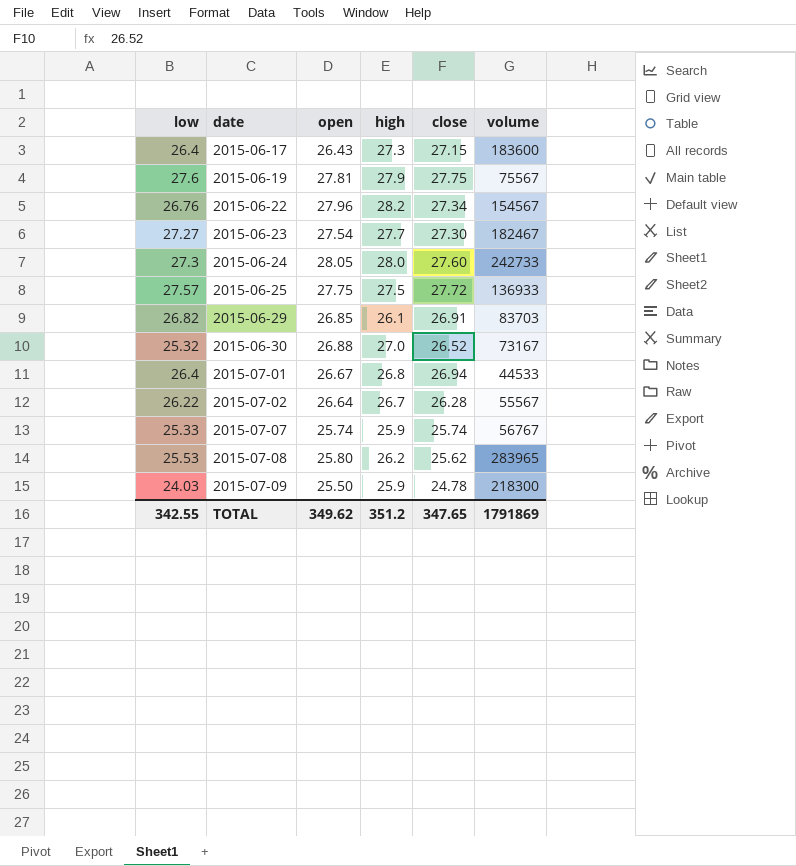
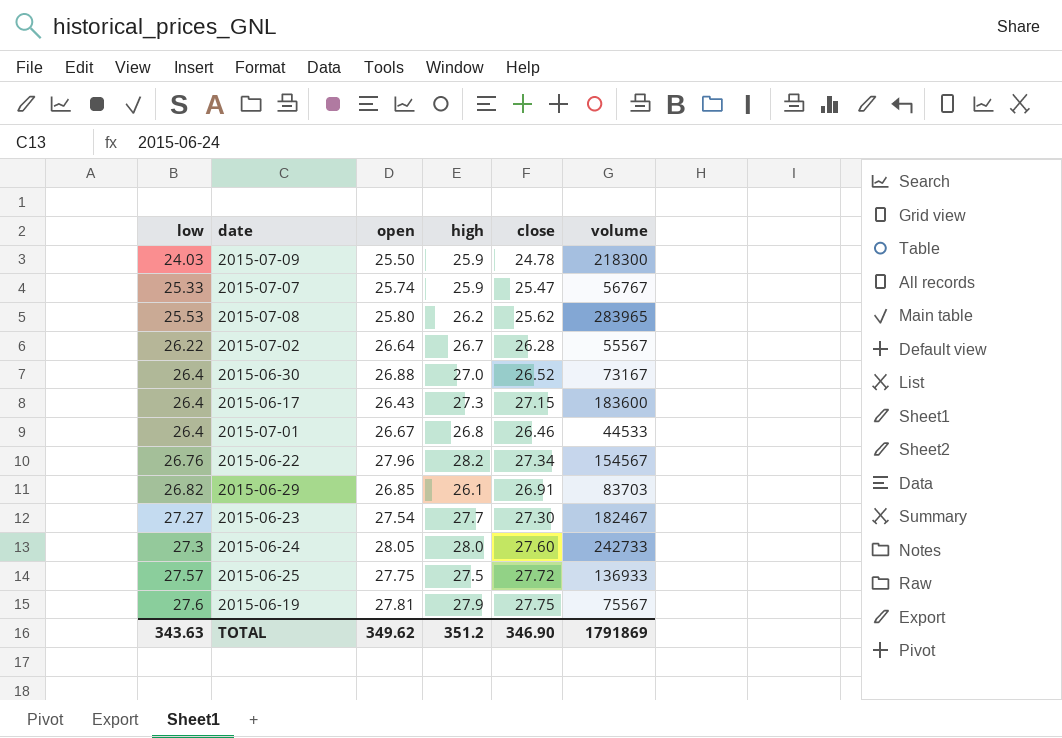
row order: date ascending -> low ascending
2015-07-07 | close: 25.74 -> 25.47
2015-06-30 | low: 25.32 -> 26.4
2015-07-01 | close: 26.94 -> 26.46
TOTAL | low: 342.55 -> 343.63
TOTAL | close: 347.65 -> 346.90

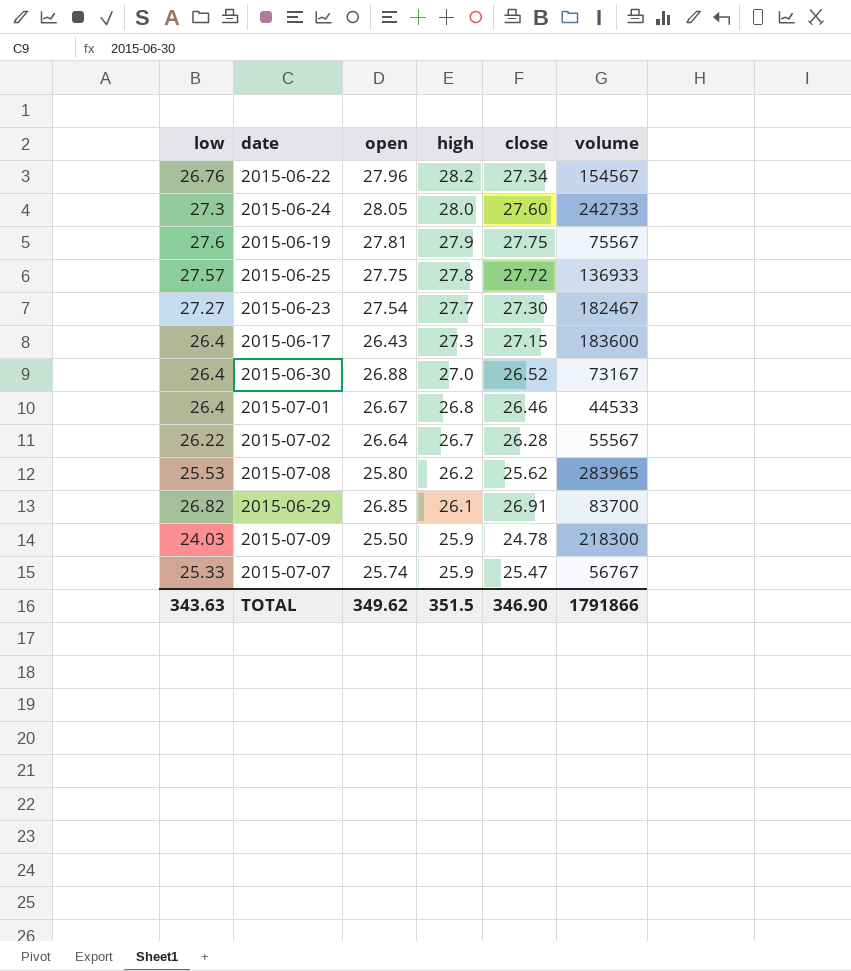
row order: low ascending -> high descending
2015-06-25 | high: 27.5 -> 27.8
2015-06-29 | volume: 83703 -> 83700
TOTAL | high: 351.2 -> 351.5
TOTAL | volume: 1791869 -> 1791866

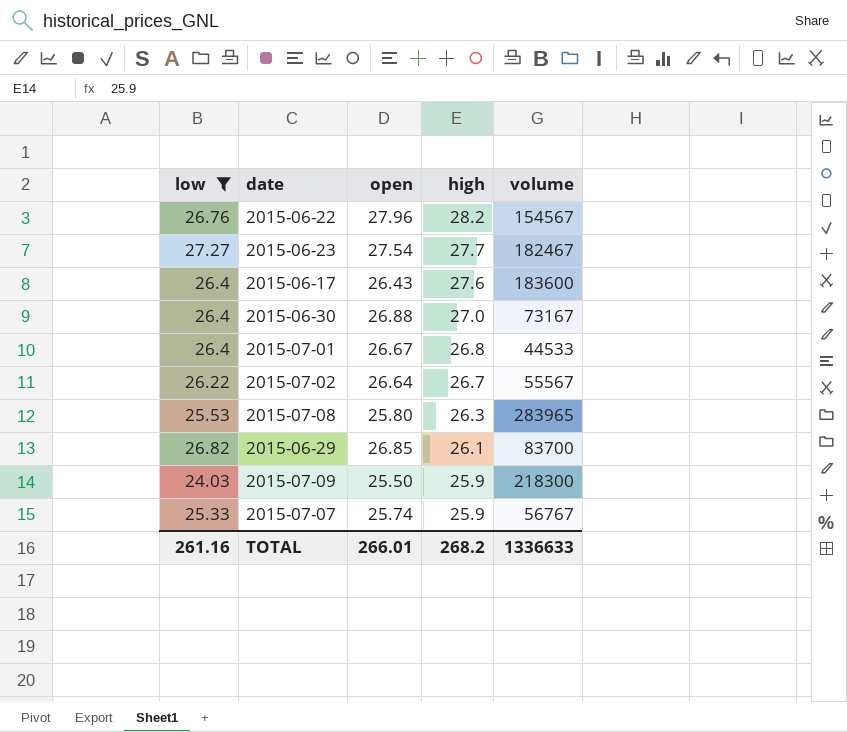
filter: none -> low <= 27.27
column close | position: 5 -> none
2015-06-17 | high: 27.3 -> 27.6
2015-07-08 | high: 26.2 -> 26.3
TOTAL | low: 343.63 -> 261.16
TOTAL | open: 349.62 -> 266.01
TOTAL | high: 351.5 -> 268.2
TOTAL | volume: 1791866 -> 1336633

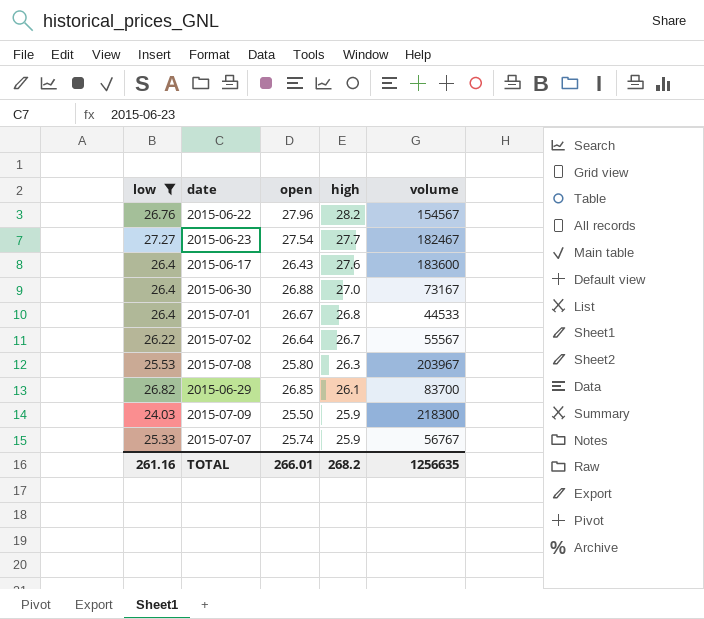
2015-07-08 | volume: 283965 -> 203967
TOTAL | volume: 1336633 -> 1256635

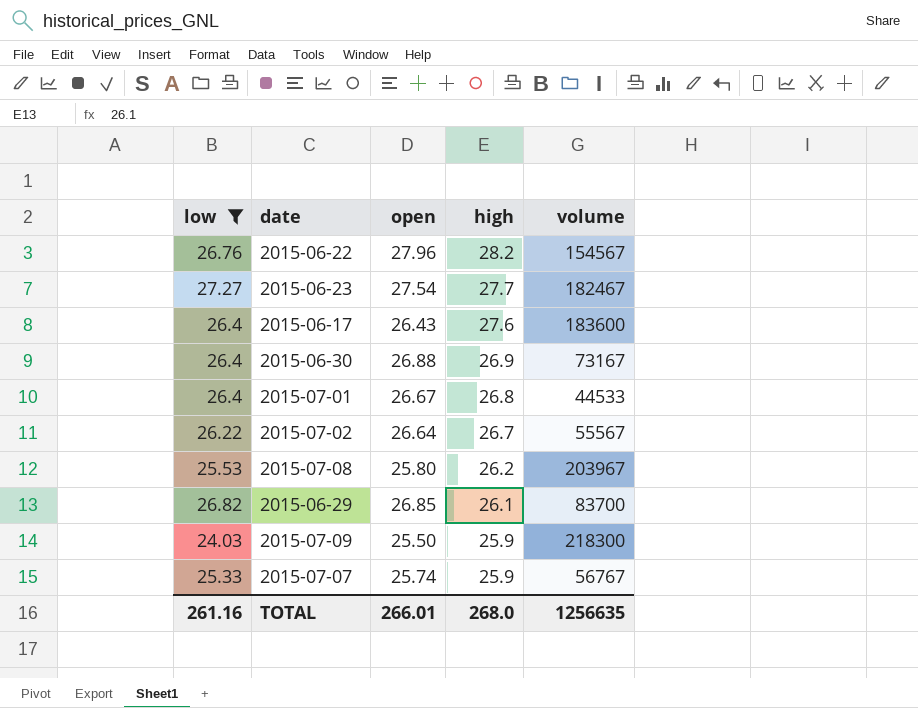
2015-06-30 | high: 27.0 -> 26.9
2015-07-08 | high: 26.3 -> 26.2
TOTAL | high: 268.2 -> 268.0

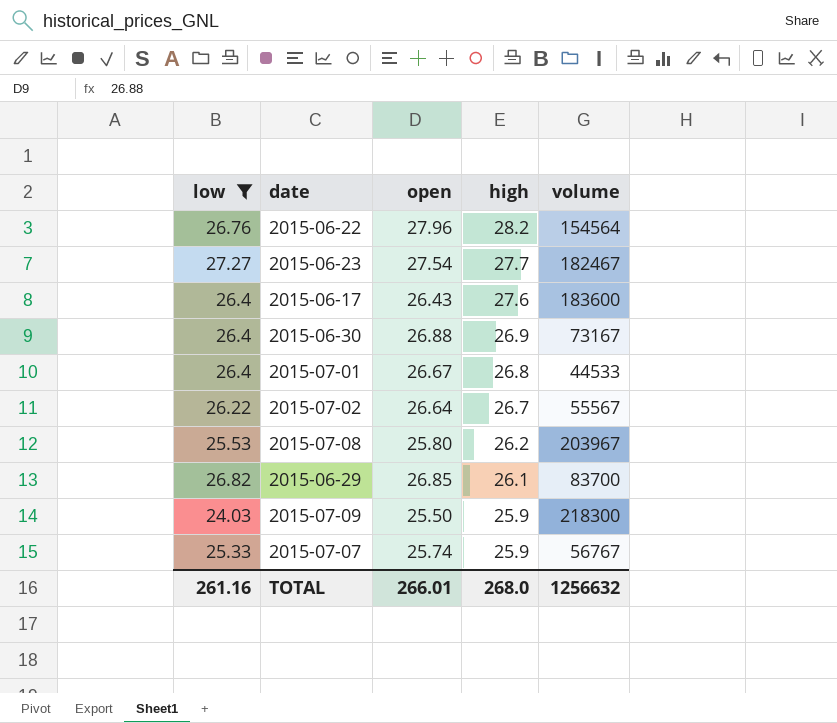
2015-06-22 | volume: 154567 -> 154564
TOTAL | volume: 1256635 -> 1256632

